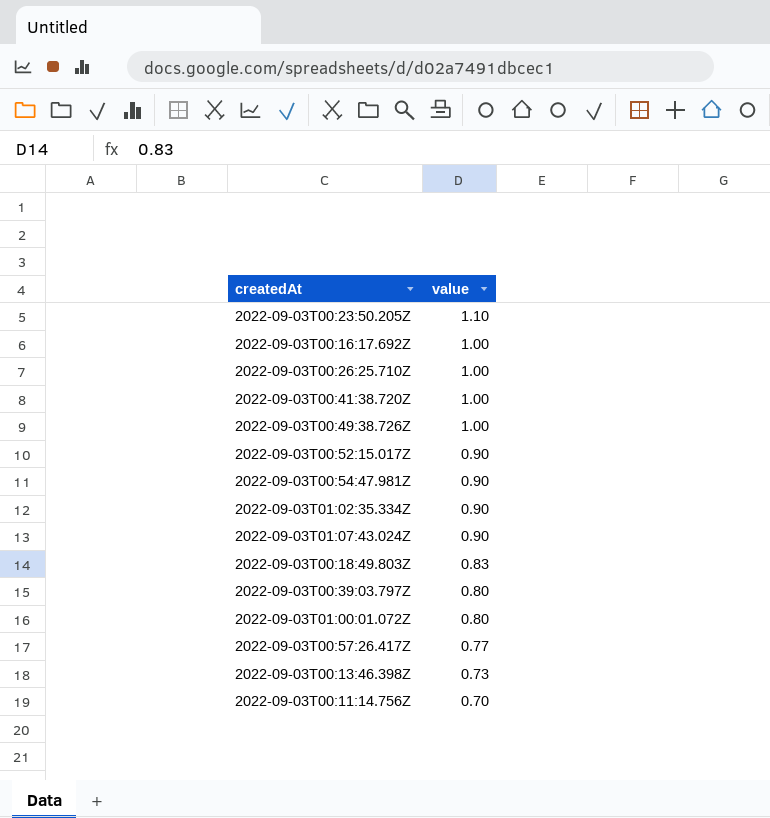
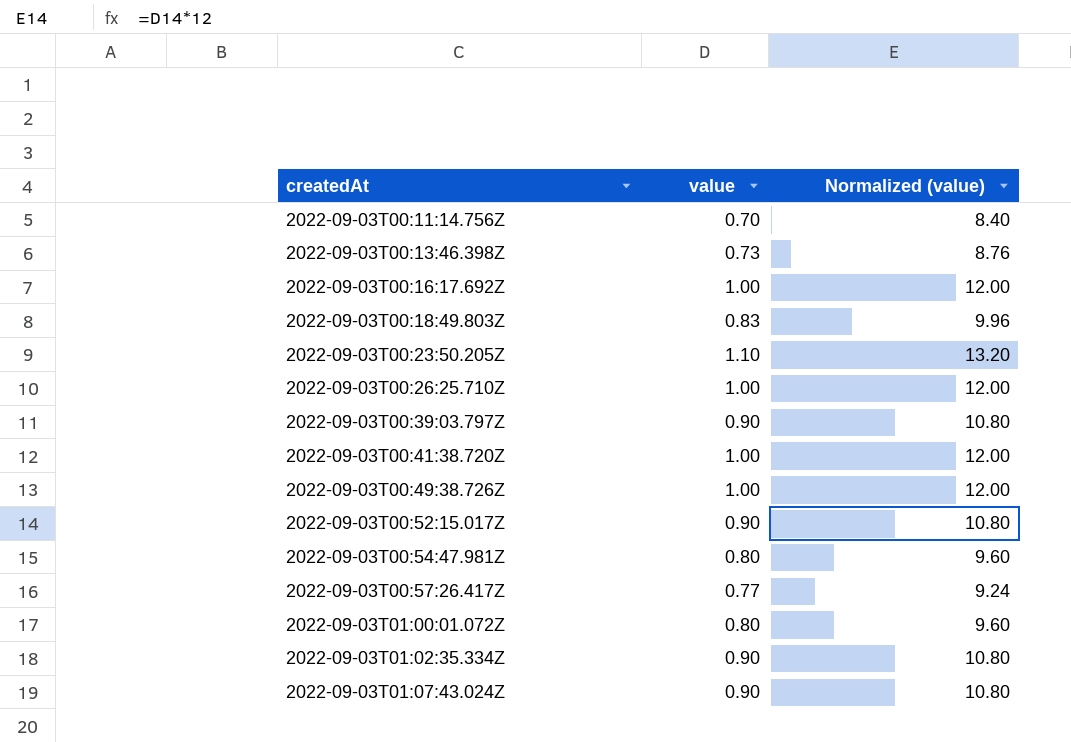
row order: value descending -> createdAt ascending
column Normalized (value) | formula: none -> [value] * 12
2022-09-03T00:39:03.797Z | value: 0.80 -> 0.90
2022-09-03T00:54:47.981Z | value: 0.90 -> 0.80

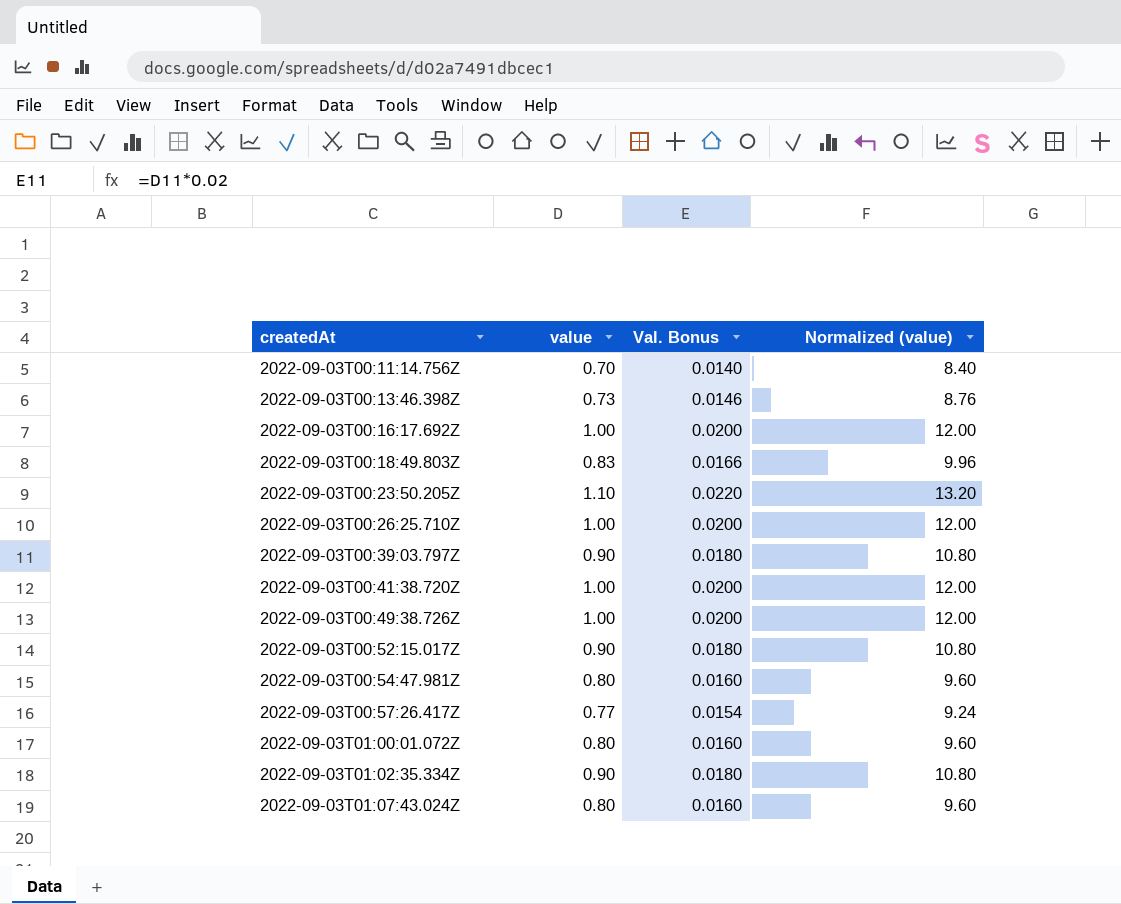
column Val. Bonus | formula: none -> [value] * 0.02
2022-09-03T01:07:43.024Z | value: 0.90 -> 0.80
2022-09-03T01:07:43.024Z | Normalized (value): 10.80 -> 9.60

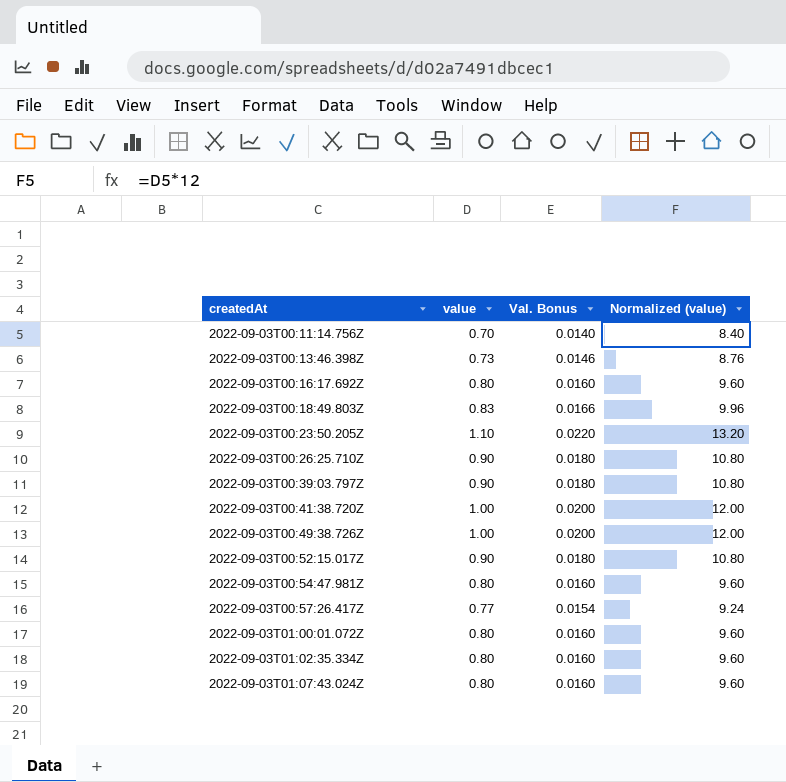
2022-09-03T00:16:17.692Z | value: 1.00 -> 0.80
2022-09-03T00:16:17.692Z | Val. Bonus: 0.0200 -> 0.0160
2022-09-03T00:16:17.692Z | Normalized (value): 12.00 -> 9.60
2022-09-03T00:26:25.710Z | value: 1.00 -> 0.90
2022-09-03T00:26:25.710Z | Val. Bonus: 0.0200 -> 0.0180
2022-09-03T00:26:25.710Z | Normalized (value): 12.00 -> 10.80
2022-09-03T01:02:35.334Z | value: 0.90 -> 0.80
2022-09-03T01:02:35.334Z | Val. Bonus: 0.0180 -> 0.0160
2022-09-03T01:02:35.334Z | Normalized (value): 10.80 -> 9.60

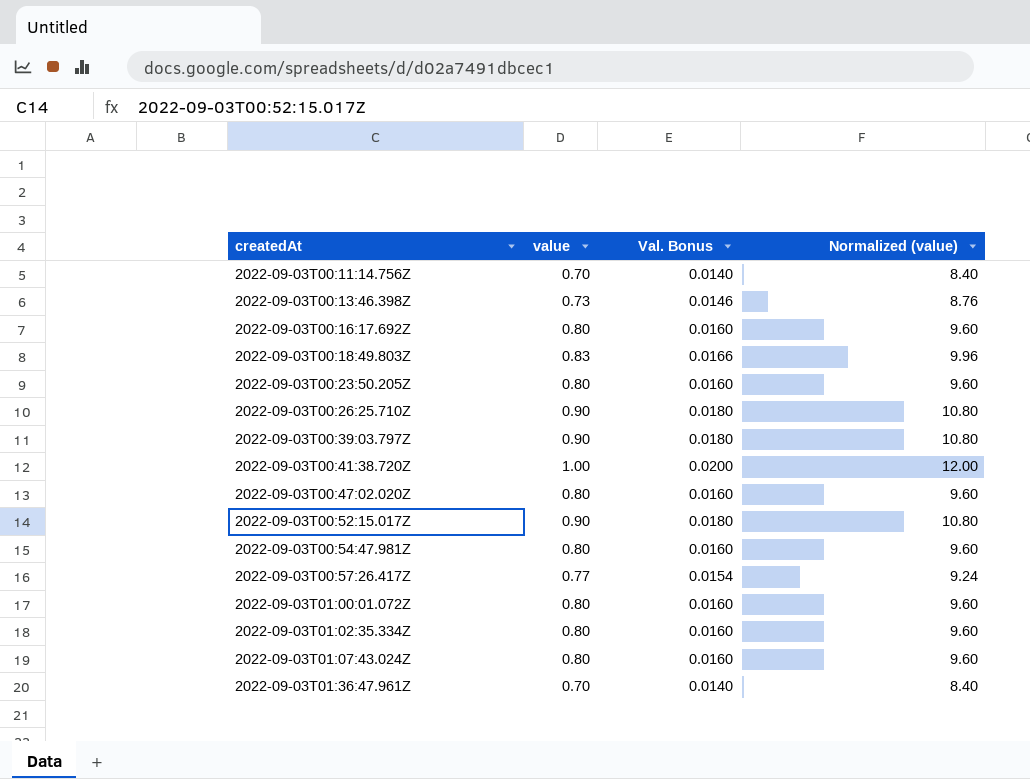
row 2022-09-03T00:49:38.726Z: 1.00 | 0.0200 | 12.00 -> none
2022-09-03T00:23:50.205Z | value: 1.10 -> 0.80
2022-09-03T00:23:50.205Z | Val. Bonus: 0.0220 -> 0.0160
2022-09-03T00:23:50.205Z | Normalized (value): 13.20 -> 9.60
row 2022-09-03T00:47:02.020Z: none -> 0.80 | 0.0160 | 9.60
row 2022-09-03T01:36:47.961Z: none -> 0.70 | 0.0140 | 8.40

